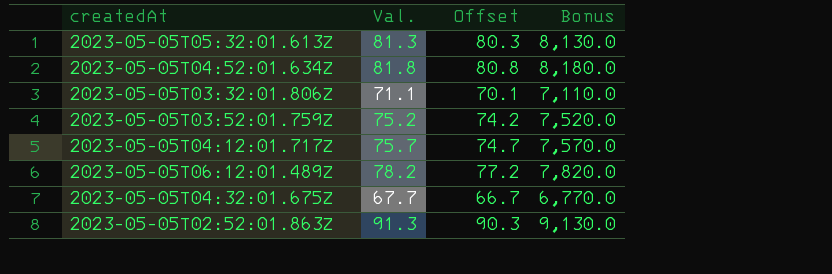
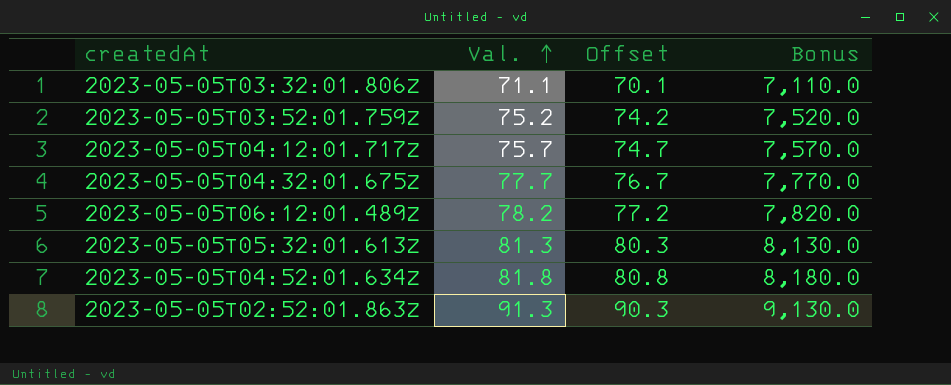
row order: none -> Val. ascending
2023-05-05T04:32:01.675Z | Val.: 67.7 -> 77.7
2023-05-05T04:32:01.675Z | Offset: 66.7 -> 76.7
2023-05-05T04:32:01.675Z | Bonus: 6,770.0 -> 7,770.0

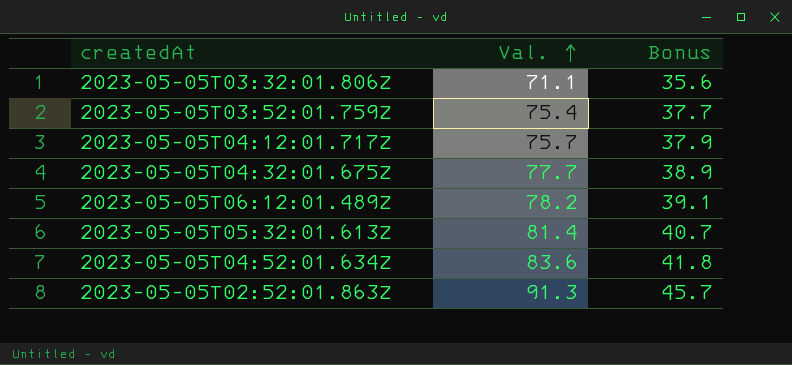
column Offset | formula: [Val.] - 1 -> none
column Bonus | formula: [Val.] * 100 -> [Val.] * 0.5
2023-05-05T03:52:01.759Z | Val.: 75.2 -> 75.4
2023-05-05T05:32:01.613Z | Val.: 81.3 -> 81.4
2023-05-05T04:52:01.634Z | Val.: 81.8 -> 83.6

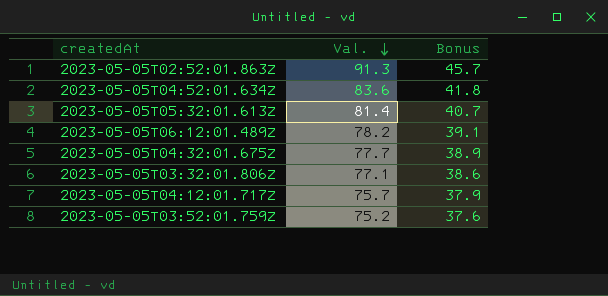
row order: Val. ascending -> Val. descending
2023-05-05T03:32:01.806Z | Val.: 71.1 -> 77.1
2023-05-05T03:32:01.806Z | Bonus: 35.6 -> 38.6
2023-05-05T03:52:01.759Z | Val.: 75.4 -> 75.2
2023-05-05T03:52:01.759Z | Bonus: 37.7 -> 37.6

